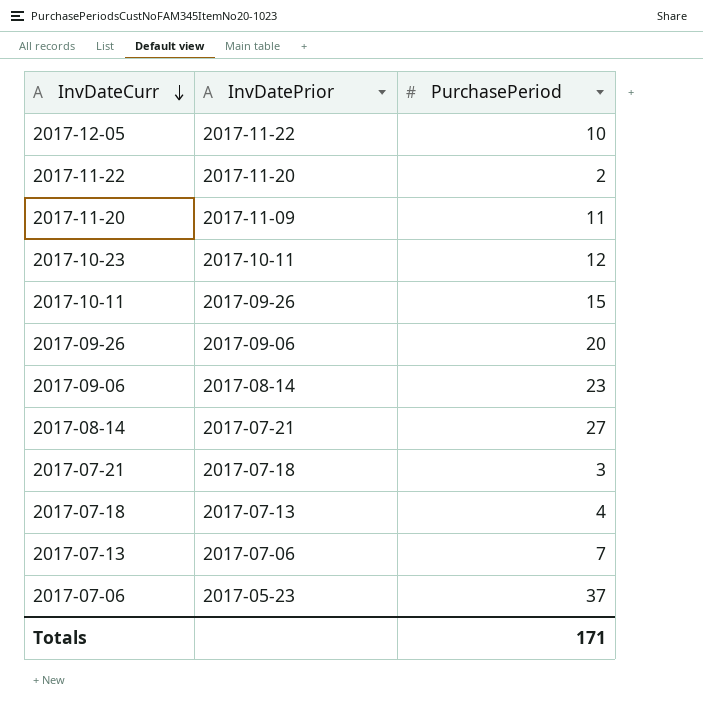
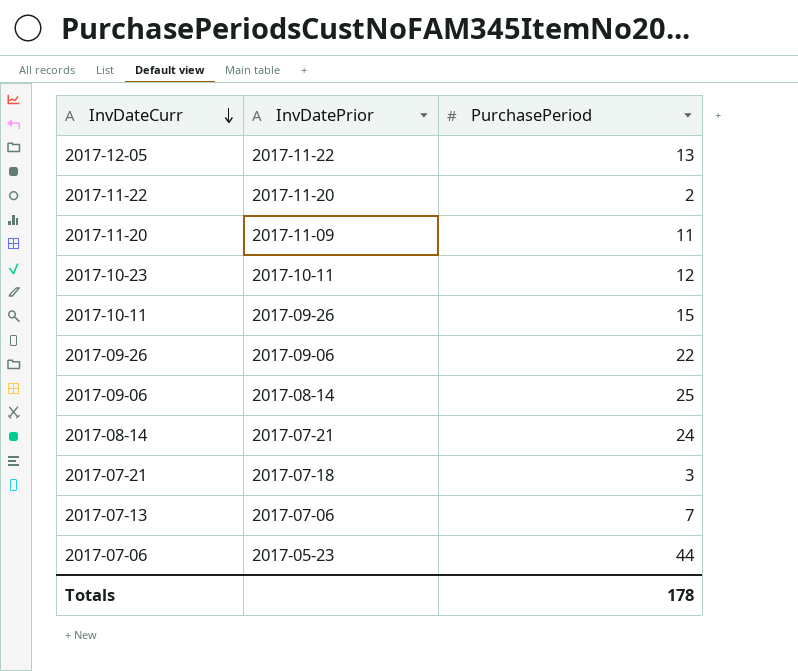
row 2017-07-18: 2017-07-13 | 4 -> none
2017-12-05 | PurchasePeriod: 10 -> 13
2017-09-26 | PurchasePeriod: 20 -> 22
2017-09-06 | PurchasePeriod: 23 -> 25
2017-08-14 | PurchasePeriod: 27 -> 24
2017-07-06 | PurchasePeriod: 37 -> 44
Totals | PurchasePeriod: 171 -> 178

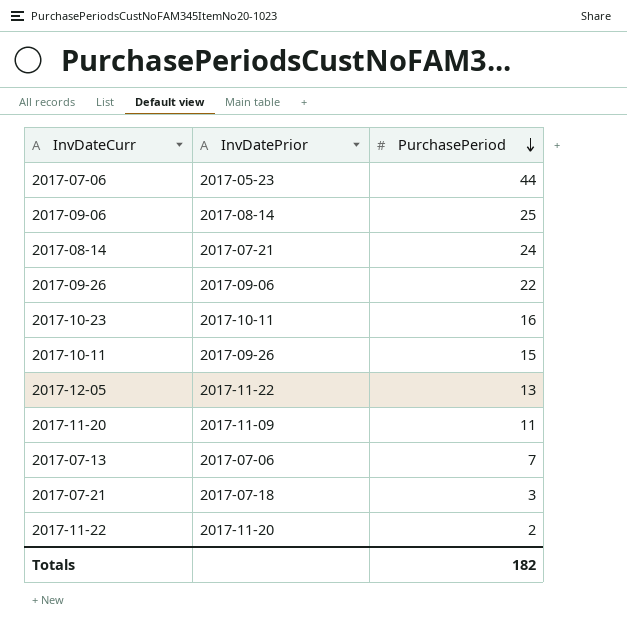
row order: InvDateCurr descending -> PurchasePeriod descending
2017-10-23 | PurchasePeriod: 12 -> 16
Totals | PurchasePeriod: 178 -> 182

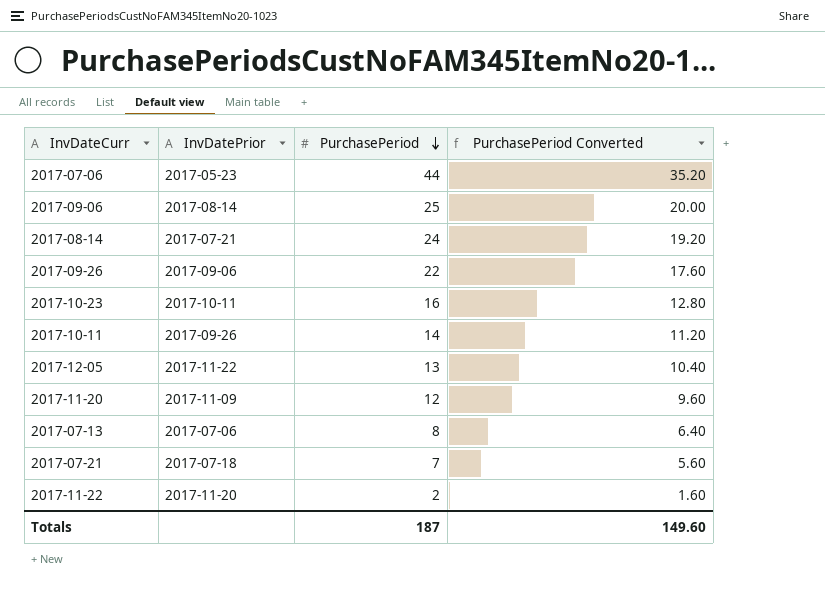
column PurchasePeriod Converted | formula: none -> [PurchasePeriod] * 0.8
2017-10-11 | PurchasePeriod: 15 -> 14
2017-11-20 | PurchasePeriod: 11 -> 12
2017-07-13 | PurchasePeriod: 7 -> 8
2017-07-21 | PurchasePeriod: 3 -> 7
Totals | PurchasePeriod: 182 -> 187

